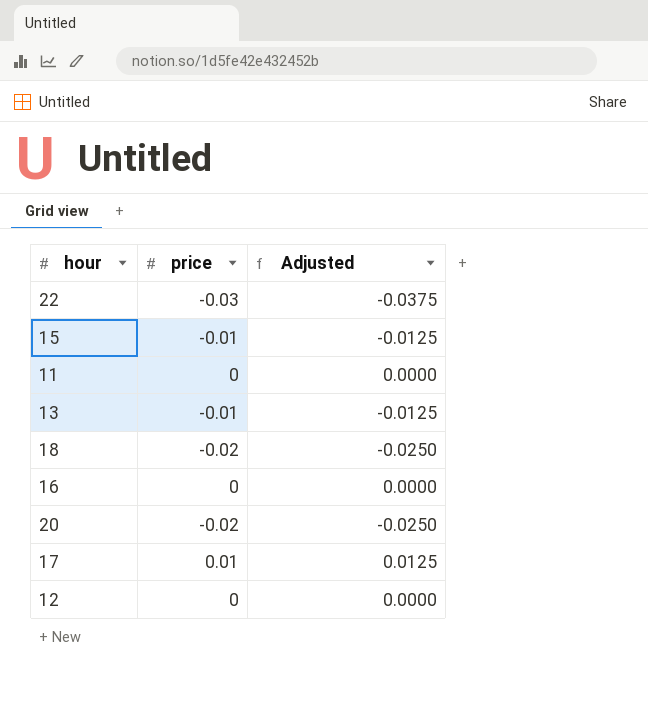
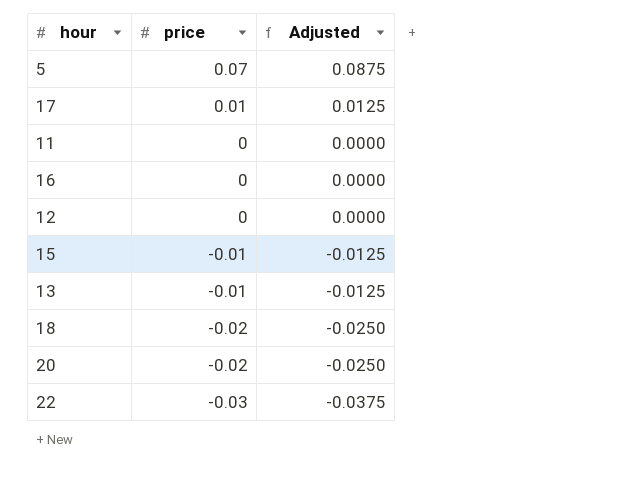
row order: none -> price descending
row 5: none -> 0.07 | 0.0875

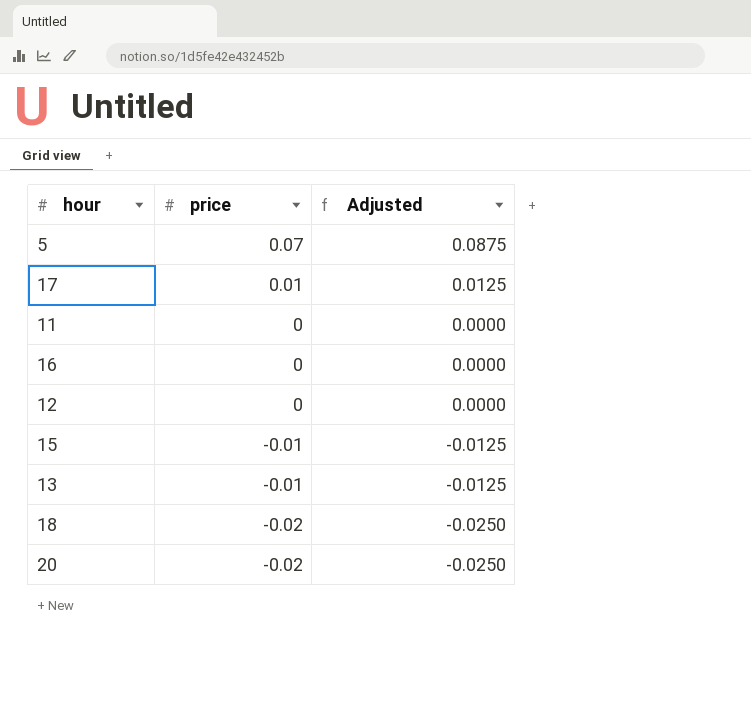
row 22: -0.03 | -0.0375 -> none

